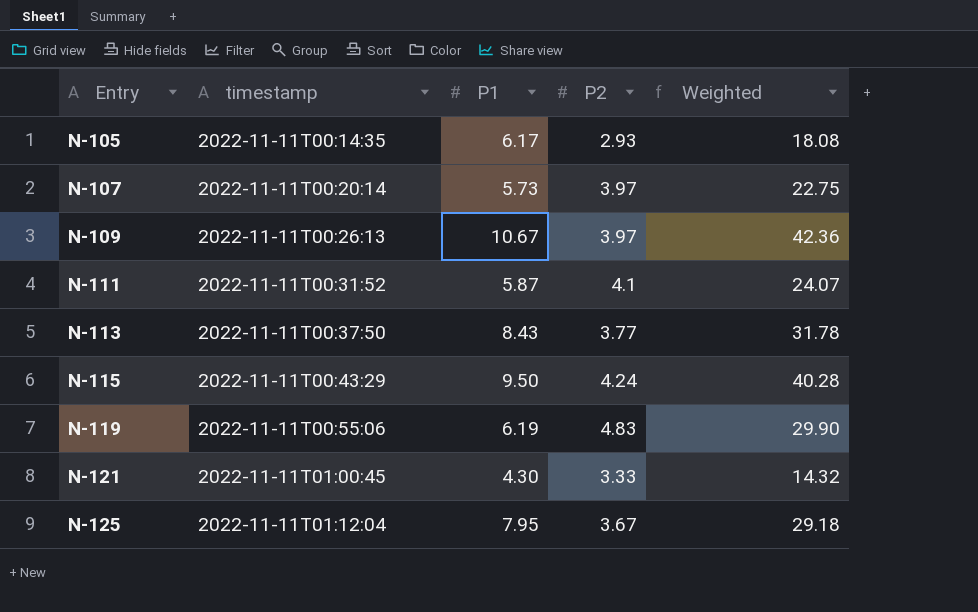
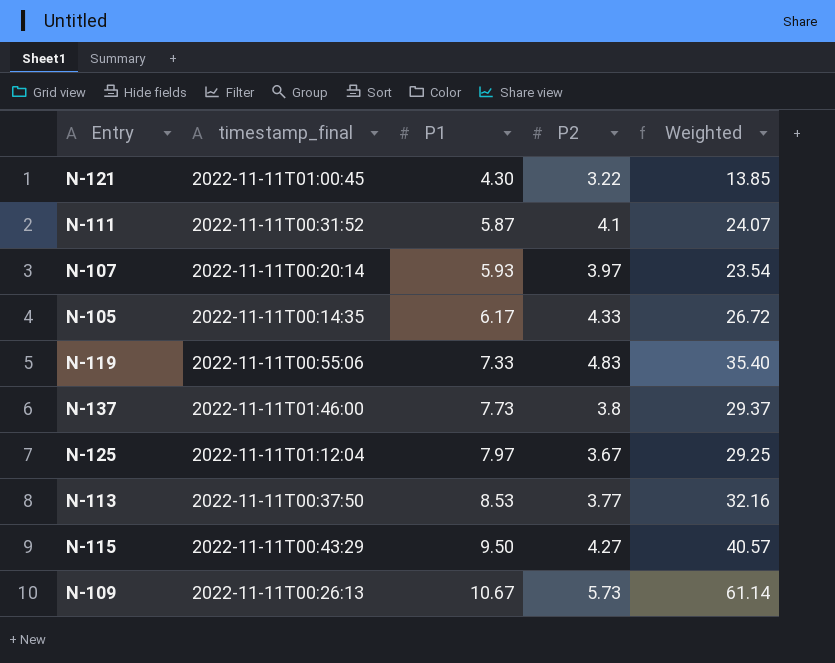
row order: Entry ascending -> P1 ascending
column name: timestamp -> timestamp_final
N-121 | P2: 3.33 -> 3.22
N-121 | Weighted: 14.32 -> 13.85
N-107 | P1: 5.73 -> 5.93
N-107 | Weighted: 22.75 -> 23.54
N-105 | P2: 2.93 -> 4.33
N-105 | Weighted: 18.08 -> 26.72
N-119 | P1: 6.19 -> 7.33
N-119 | Weighted: 29.90 -> 35.40
row N-137: none -> 2022-11-11T01:46:00 | 7.73 | 3.8 | 29.37
N-125 | P1: 7.95 -> 7.97
N-125 | Weighted: 29.18 -> 29.25
N-113 | P1: 8.43 -> 8.53
N-113 | Weighted: 31.78 -> 32.16
N-115 | P2: 4.24 -> 4.27
N-115 | Weighted: 40.28 -> 40.57
N-109 | P2: 3.97 -> 5.73
N-109 | Weighted: 42.36 -> 61.14

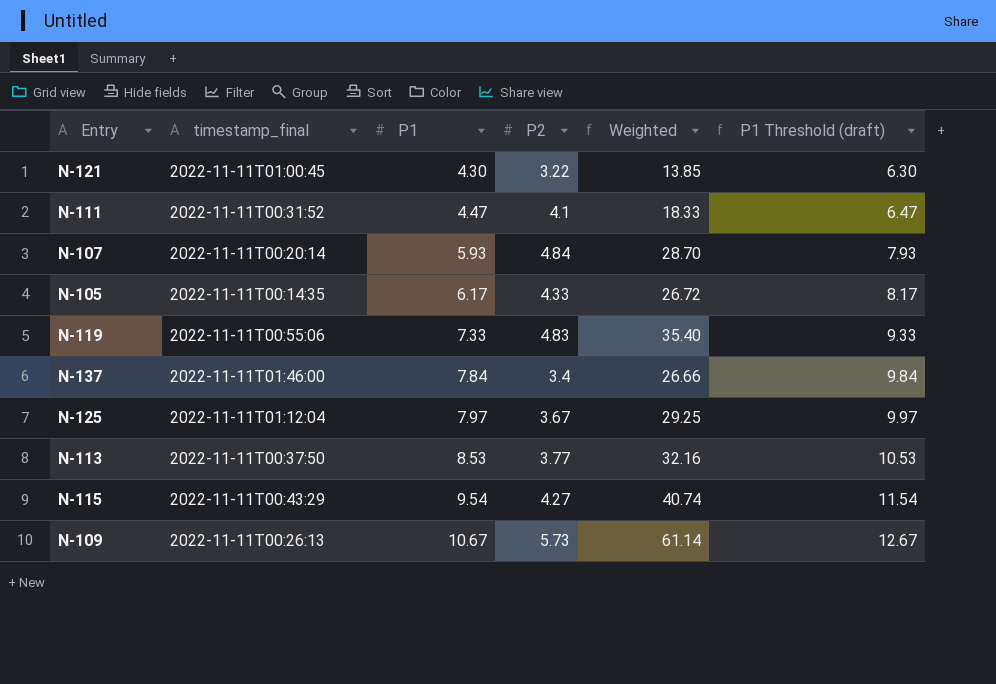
column P1 Threshold (draft) | formula: none -> [P1] + 2
N-111 | P1: 5.87 -> 4.47
N-111 | Weighted: 24.07 -> 18.33
N-107 | P2: 3.97 -> 4.84
N-107 | Weighted: 23.54 -> 28.70
N-137 | P1: 7.73 -> 7.84
N-137 | P2: 3.8 -> 3.4
N-137 | Weighted: 29.37 -> 26.66
N-115 | P1: 9.50 -> 9.54
N-115 | Weighted: 40.57 -> 40.74

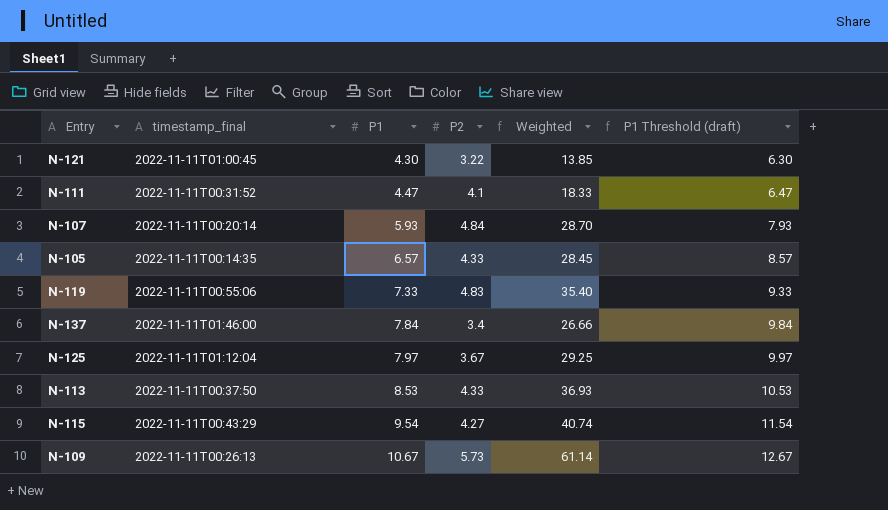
N-105 | P1: 6.17 -> 6.57
N-105 | Weighted: 26.72 -> 28.45
N-105 | P1 Threshold (draft): 8.17 -> 8.57
N-113 | P2: 3.77 -> 4.33
N-113 | Weighted: 32.16 -> 36.93

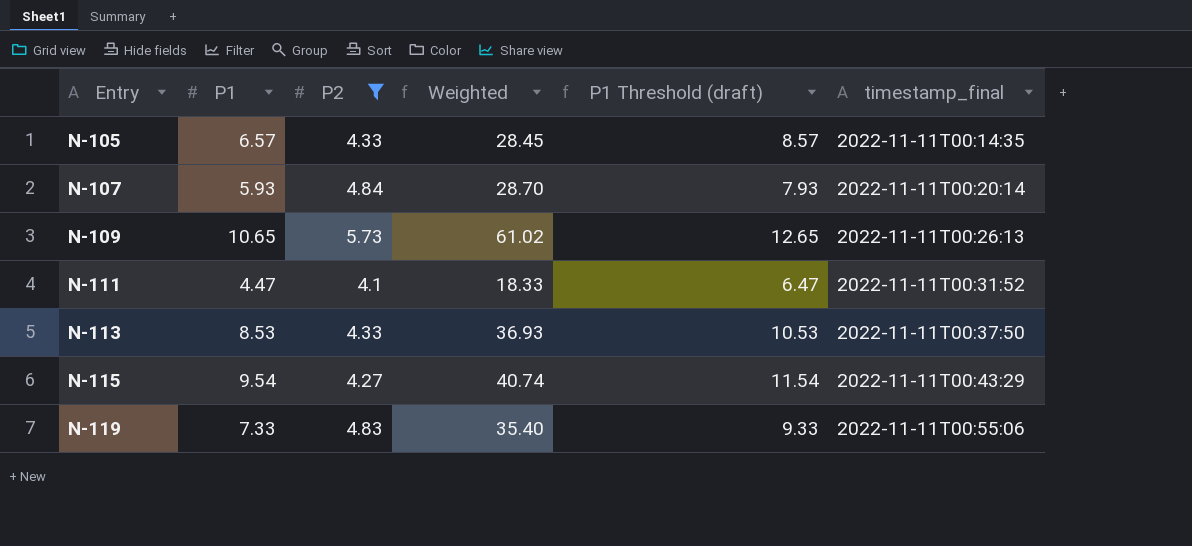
filter: none -> P2 >= 4.1
row order: P1 ascending -> Entry ascending
column timestamp_final | position: 2 -> 6
N-109 | P1: 10.67 -> 10.65
N-109 | Weighted: 61.14 -> 61.02
N-109 | P1 Threshold (draft): 12.67 -> 12.65

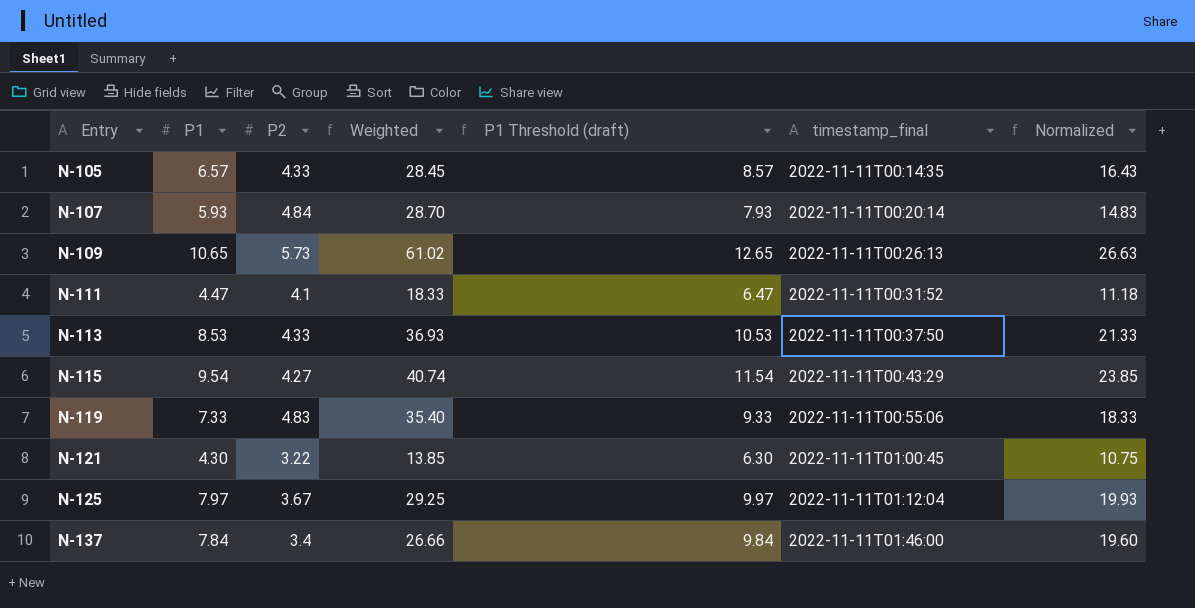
filter: P2 >= 4.1 -> none
column Normalized | formula: none -> [P1] * 2.5

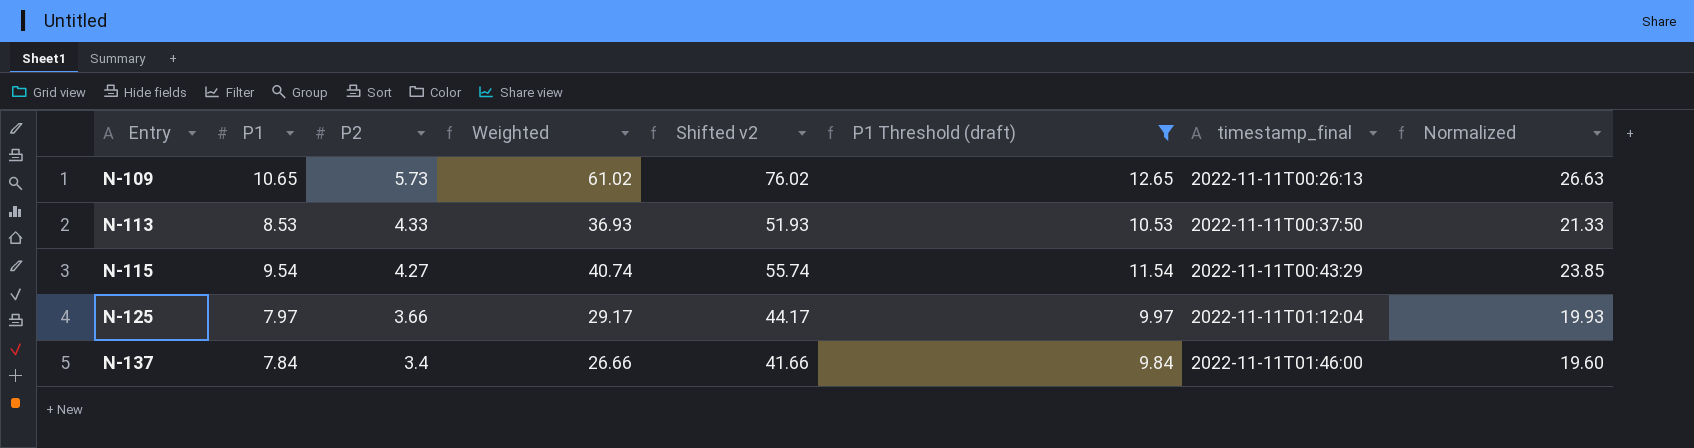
filter: none -> P1 Threshold (draft) >= 9.84
column Shifted v2 | formula: none -> [Weighted] + 15
N-125 | P2: 3.67 -> 3.66
N-125 | Weighted: 29.25 -> 29.17

